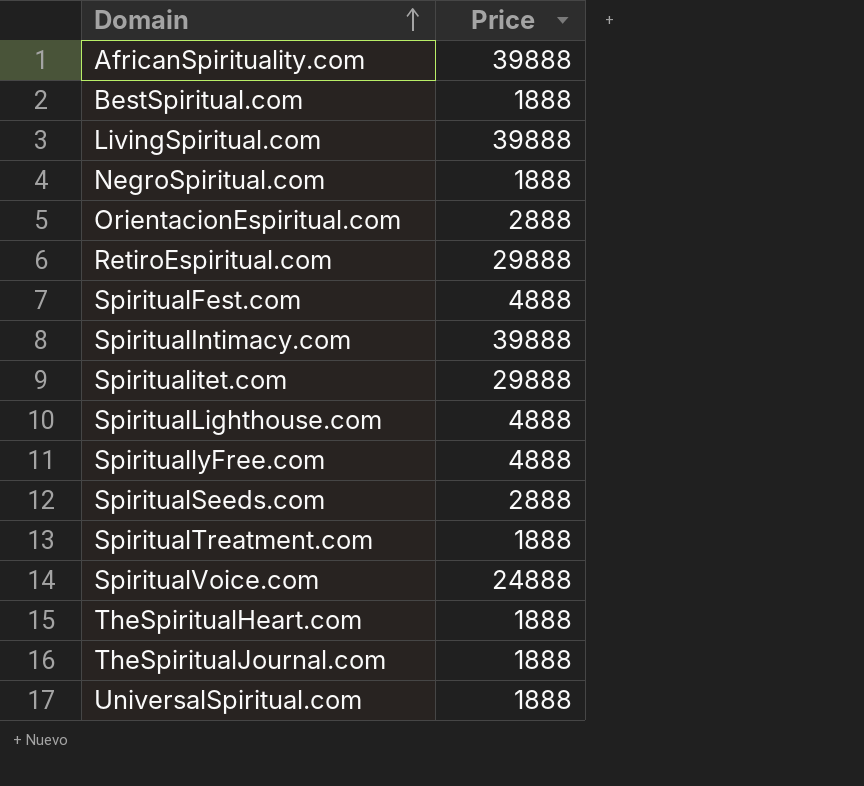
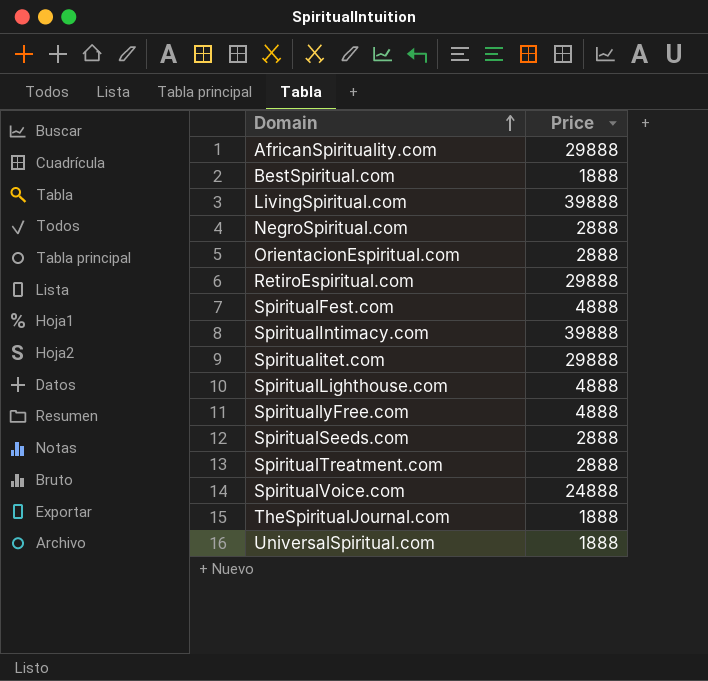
row TheSpiritualHeart.com: 1888 -> none
AfricanSpirituality.com | Price: 39888 -> 29888
NegroSpiritual.com | Price: 1888 -> 2888
SpiritualTreatment.com | Price: 1888 -> 2888

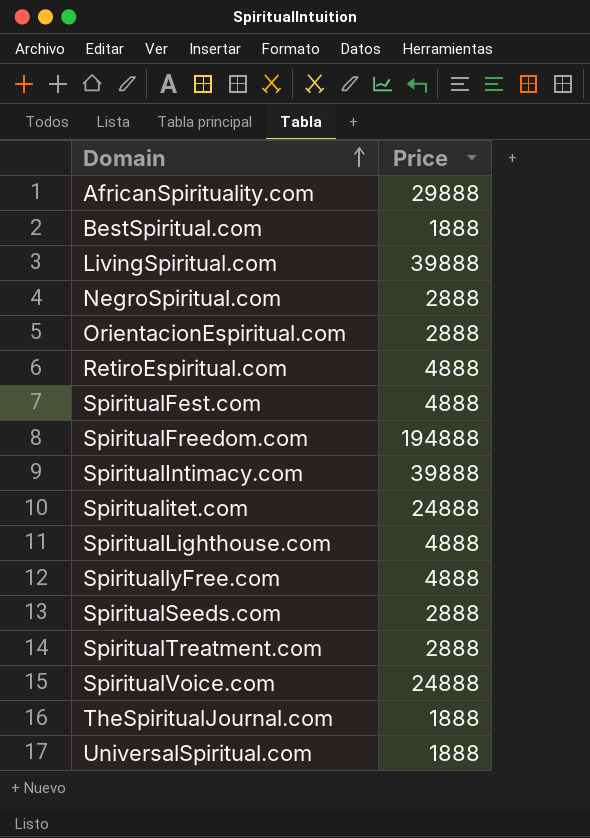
RetiroEspiritual.com | Price: 29888 -> 4888
row SpiritualFreedom.com: none -> 194888
Spiritualitet.com | Price: 29888 -> 24888

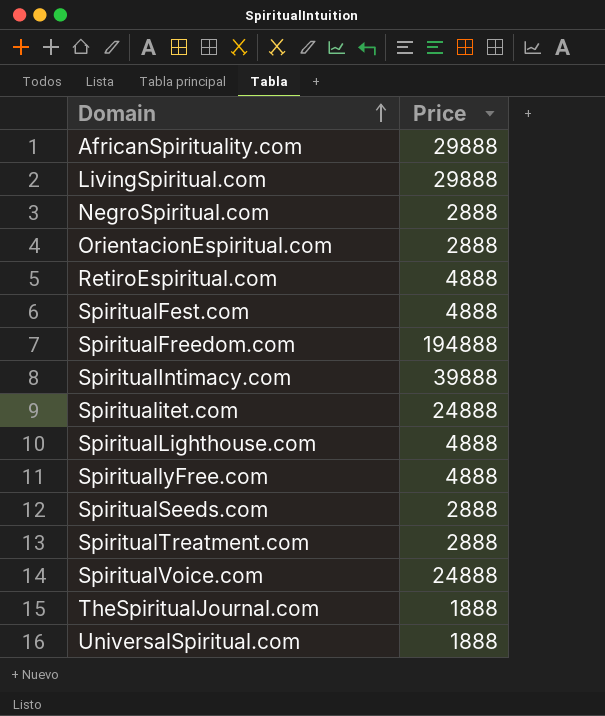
row BestSpiritual.com: 1888 -> none
LivingSpiritual.com | Price: 39888 -> 29888

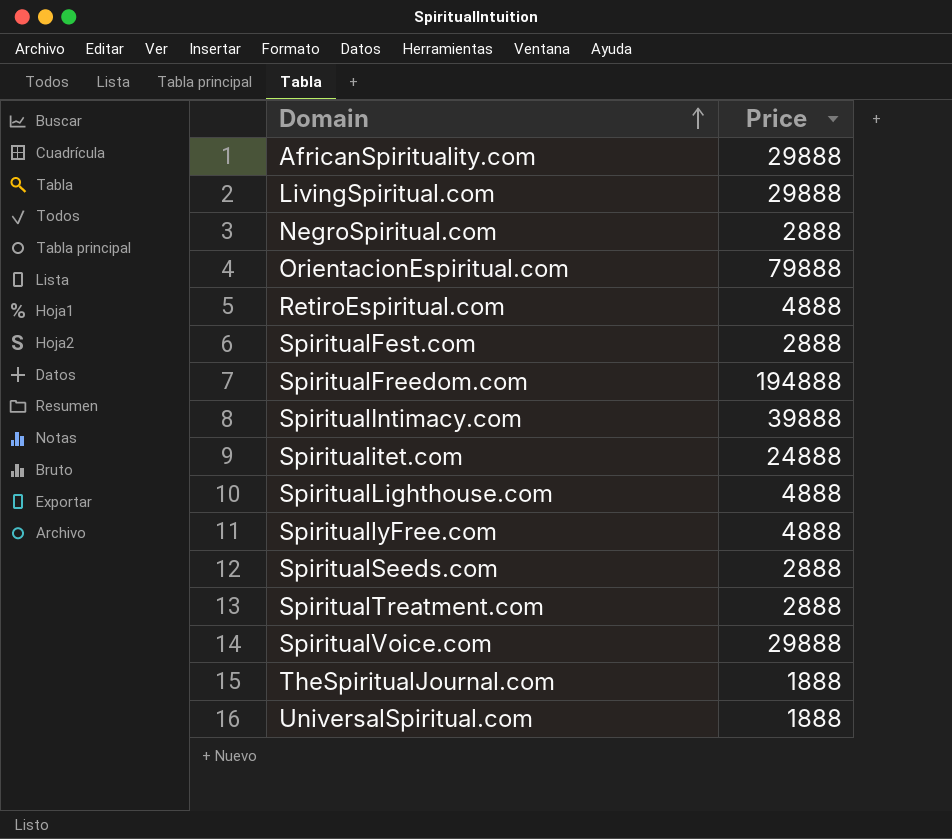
OrientacionEspiritual.com | Price: 2888 -> 79888
SpiritualFest.com | Price: 4888 -> 2888
SpiritualVoice.com | Price: 24888 -> 29888

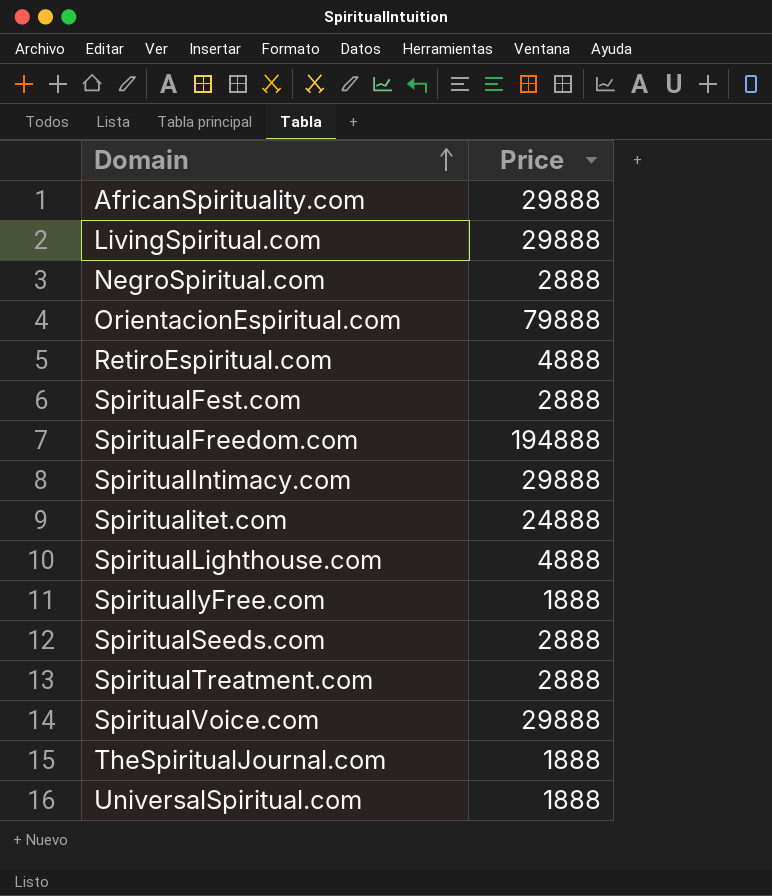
SpiritualIntimacy.com | Price: 39888 -> 29888
SpirituallyFree.com | Price: 4888 -> 1888

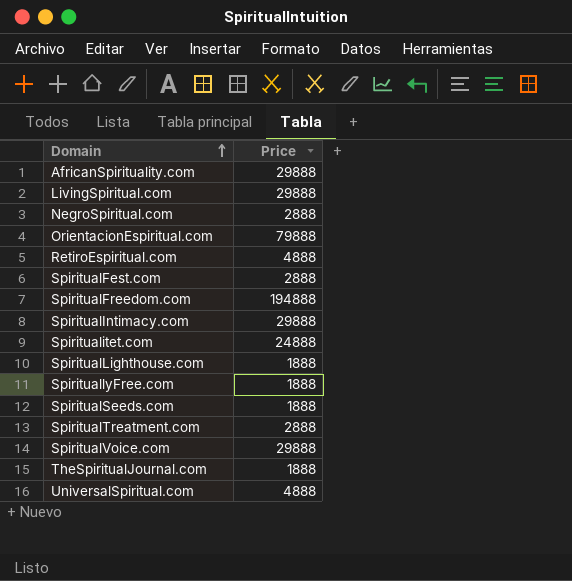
SpiritualLighthouse.com | Price: 4888 -> 1888
SpiritualSeeds.com | Price: 2888 -> 1888
UniversalSpiritual.com | Price: 1888 -> 4888

